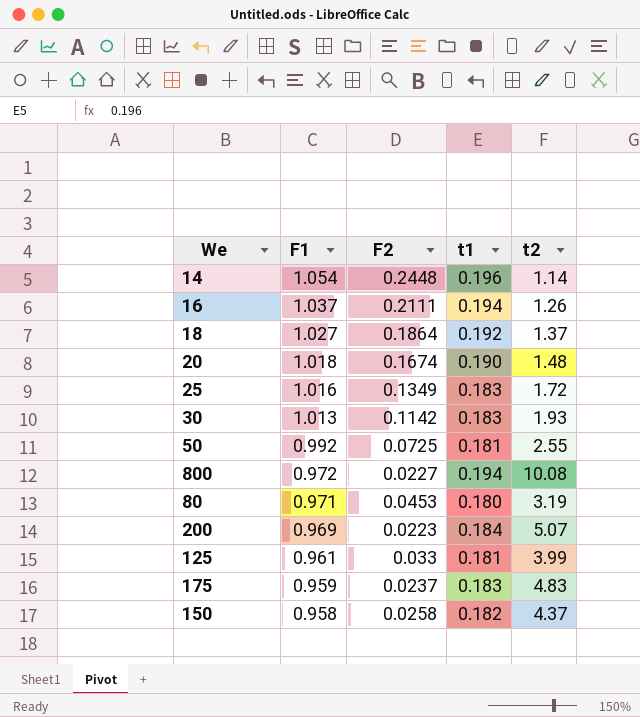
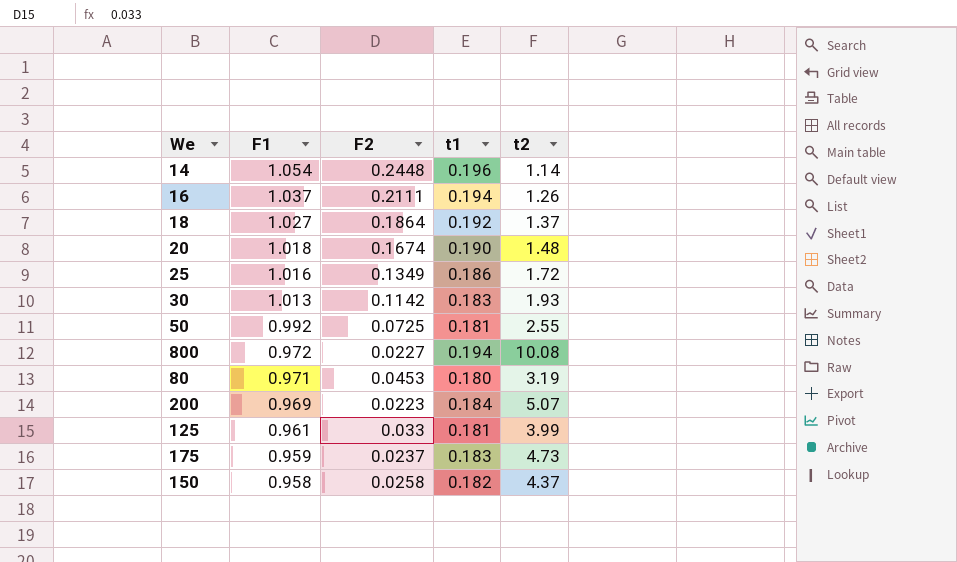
25 | t1: 0.183 -> 0.186
175 | t2: 4.83 -> 4.73

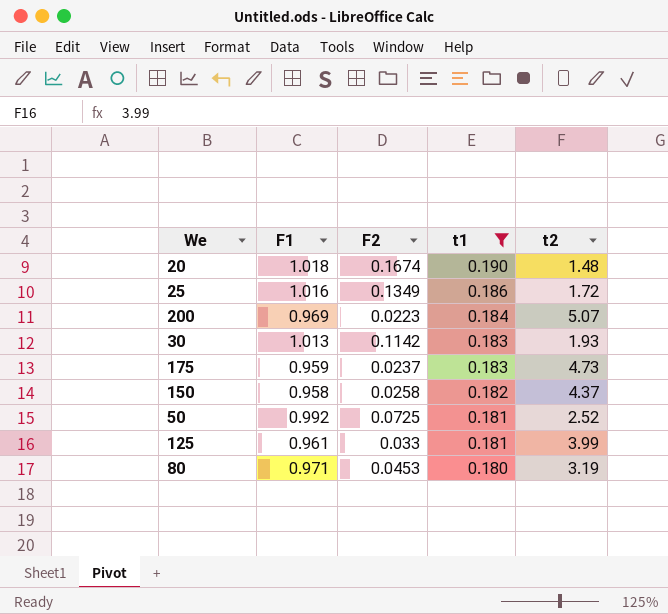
filter: none -> t1 <= 0.190
row order: F1 descending -> t1 descending
50 | t2: 2.55 -> 2.52

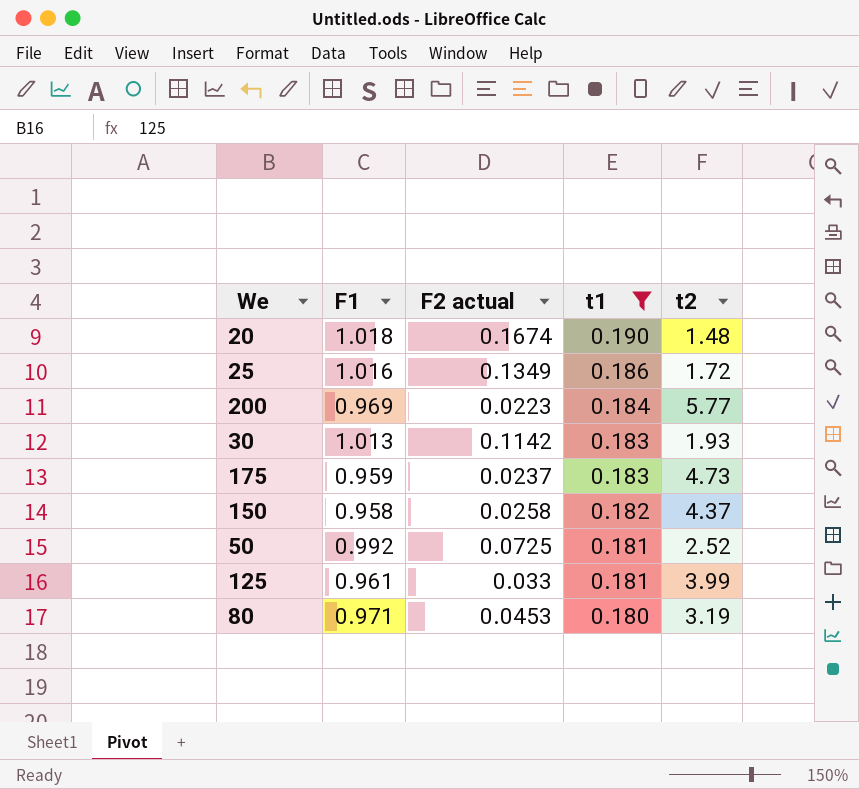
column name: F2 -> F2 actual
200 | t2: 5.07 -> 5.77

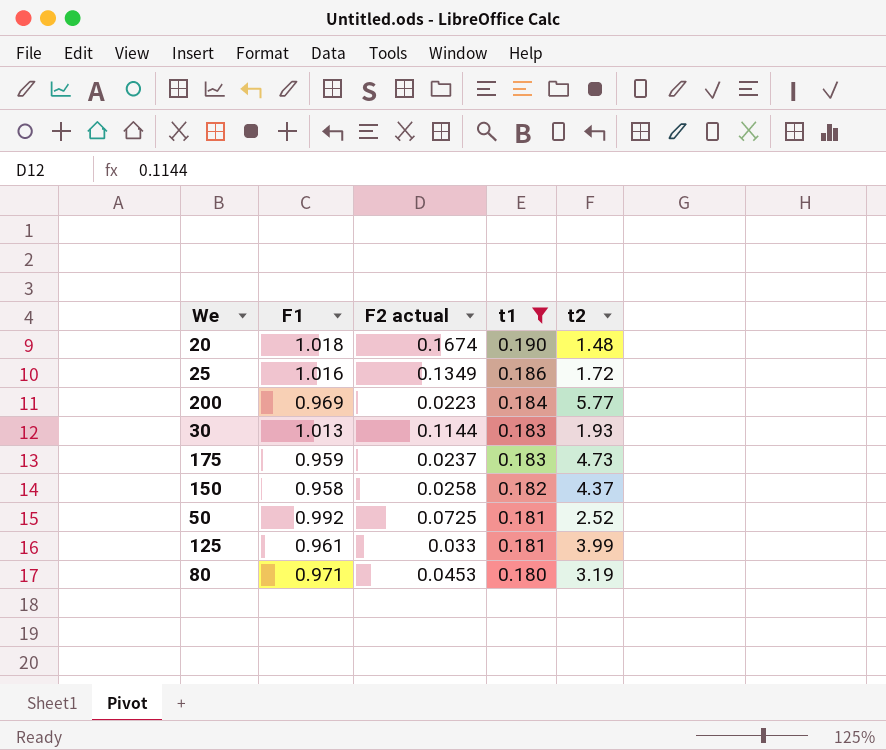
30 | F2 actual: 0.1142 -> 0.1144

